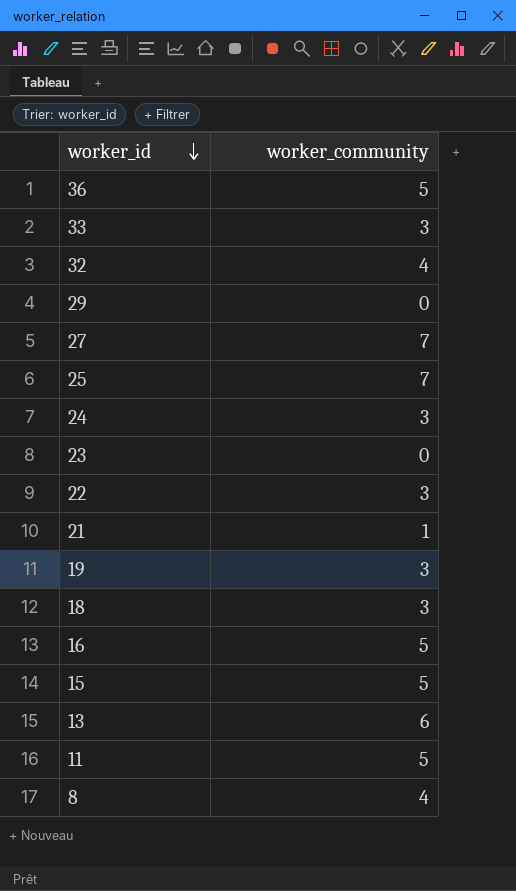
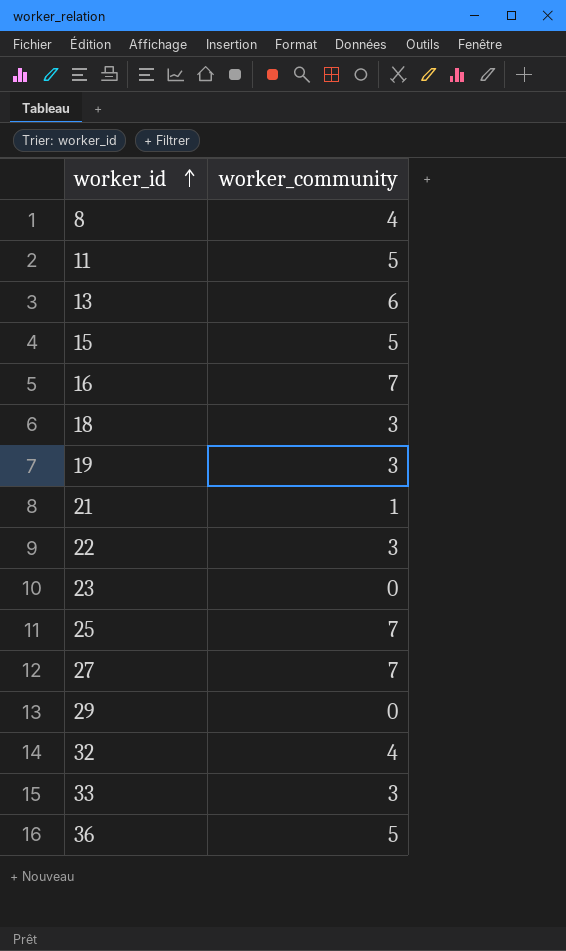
row order: worker_id descending -> worker_id ascending
row 24: 3 -> none
16 | worker_community: 5 -> 7

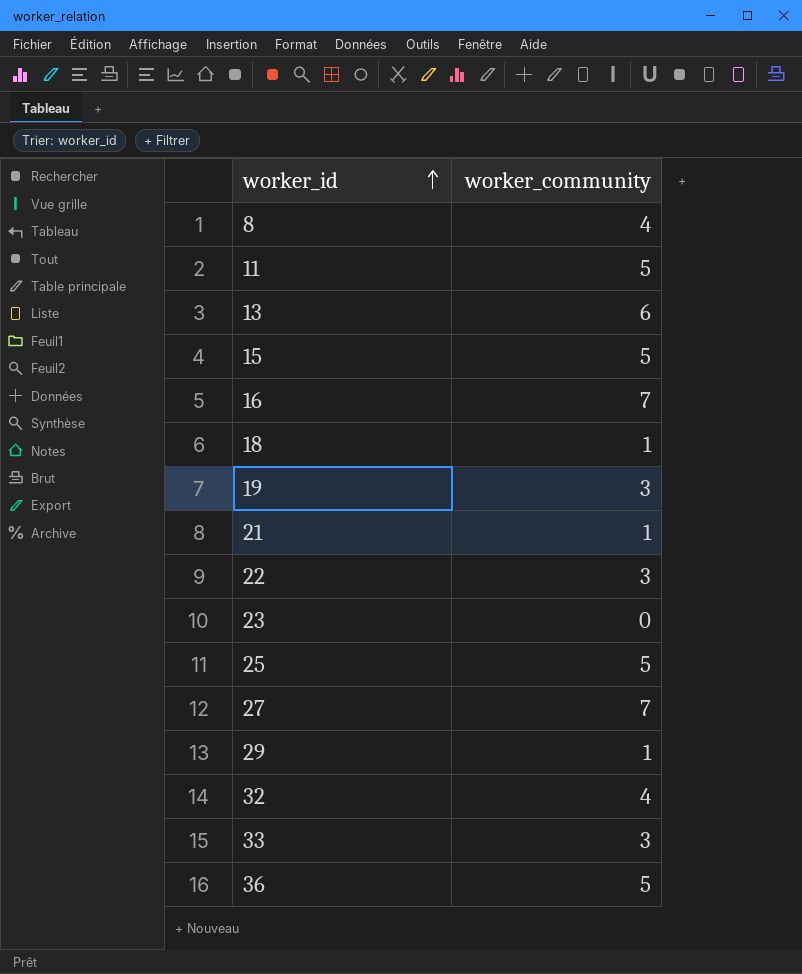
18 | worker_community: 3 -> 1
25 | worker_community: 7 -> 5
29 | worker_community: 0 -> 1

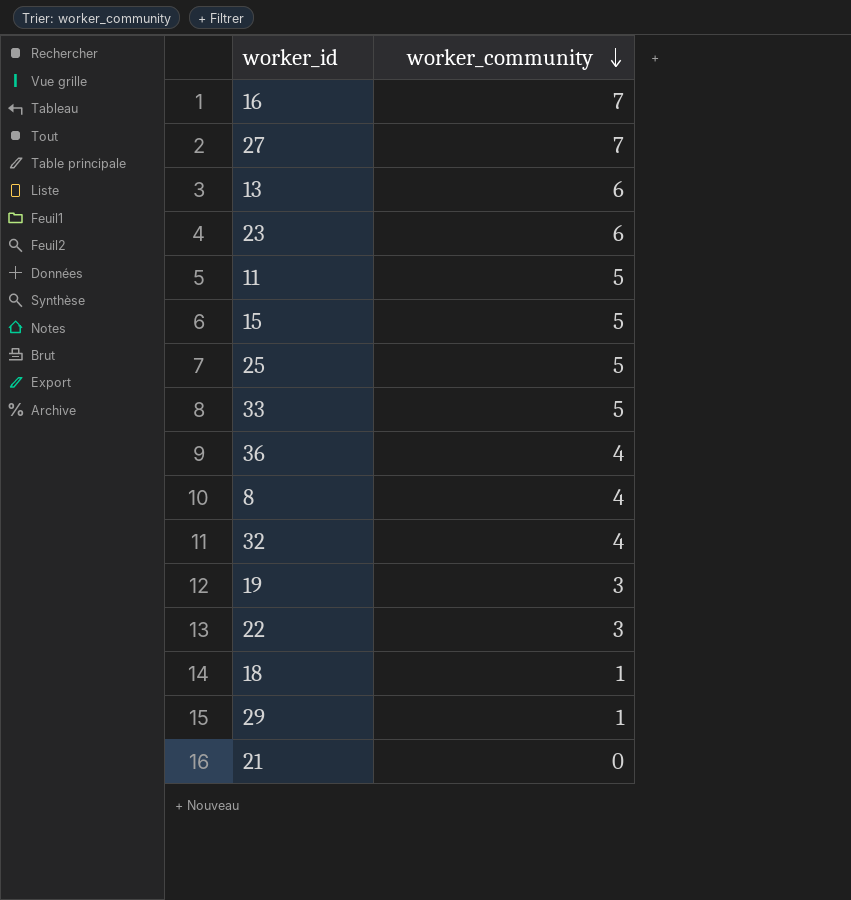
row order: worker_id ascending -> worker_community descending
23 | worker_community: 0 -> 6
33 | worker_community: 3 -> 5
36 | worker_community: 5 -> 4
21 | worker_community: 1 -> 0

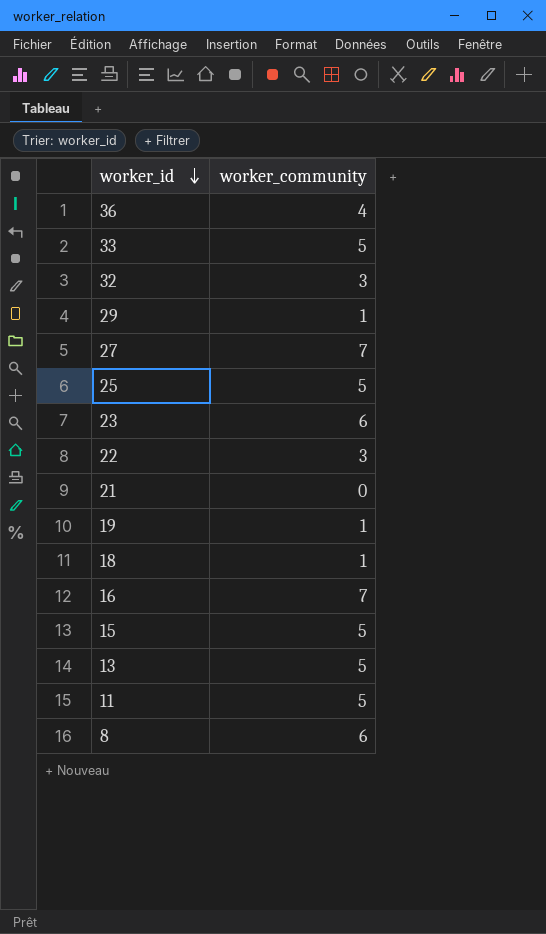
row order: worker_community descending -> worker_id descending
32 | worker_community: 4 -> 3
19 | worker_community: 3 -> 1
13 | worker_community: 6 -> 5
8 | worker_community: 4 -> 6

